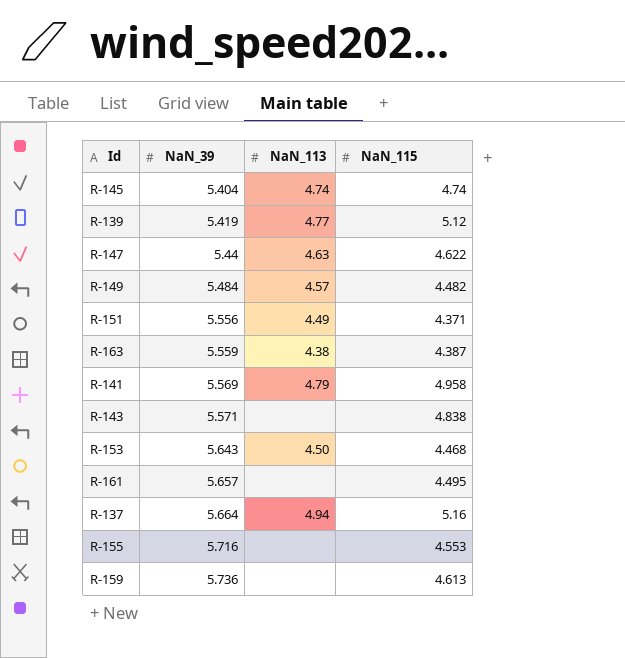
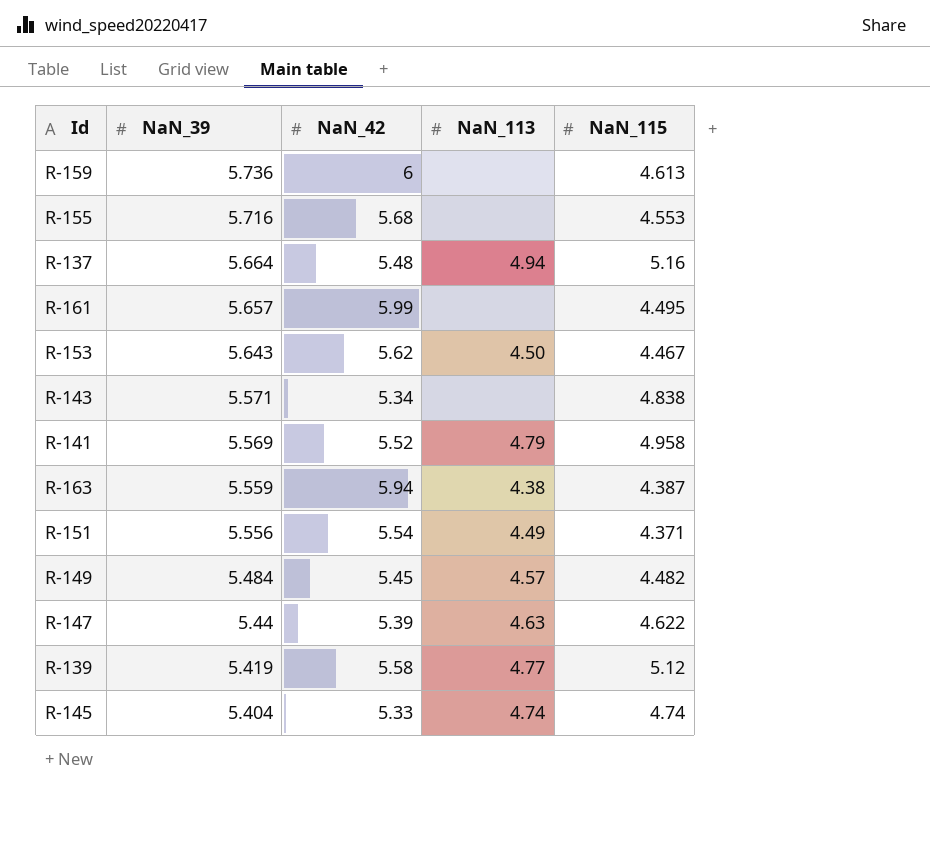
row order: NaN_39 ascending -> NaN_39 descending
column NaN_42 | position: none -> 3
R-153 | NaN_115: 4.468 -> 4.467

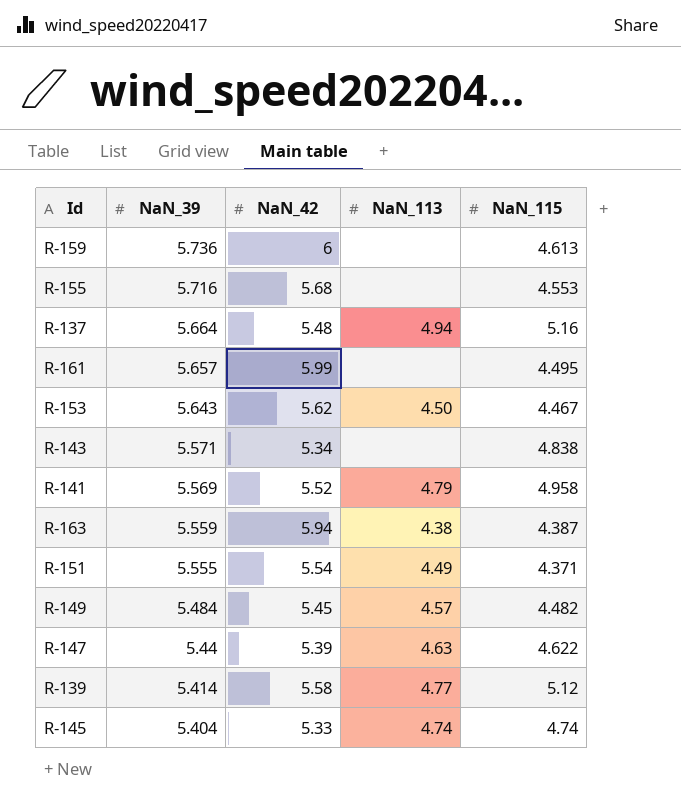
R-151 | NaN_39: 5.556 -> 5.555
R-139 | NaN_39: 5.419 -> 5.414

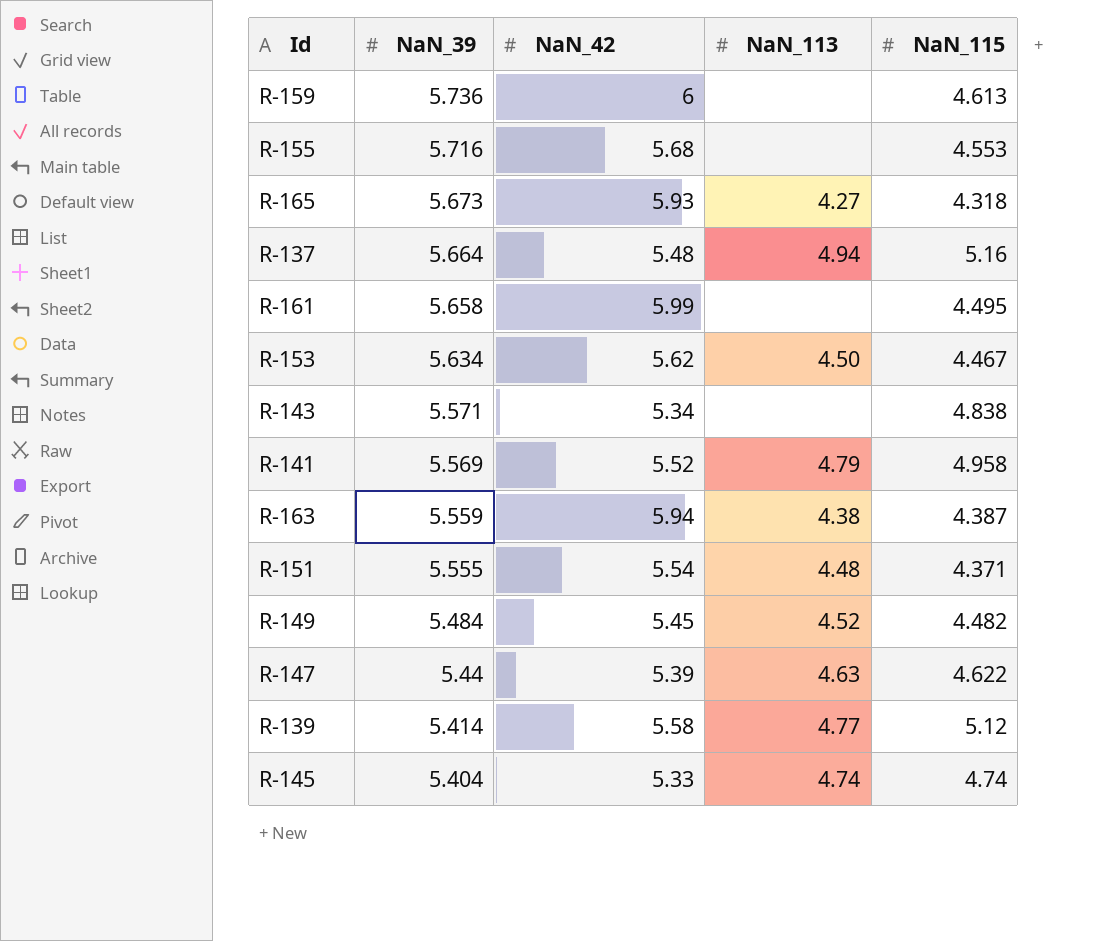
row R-165: none -> 5.673 | 5.93 | 4.27 | 4.318
R-161 | NaN_39: 5.657 -> 5.658
R-153 | NaN_39: 5.643 -> 5.634
R-151 | NaN_113: 4.49 -> 4.48
R-149 | NaN_113: 4.57 -> 4.52

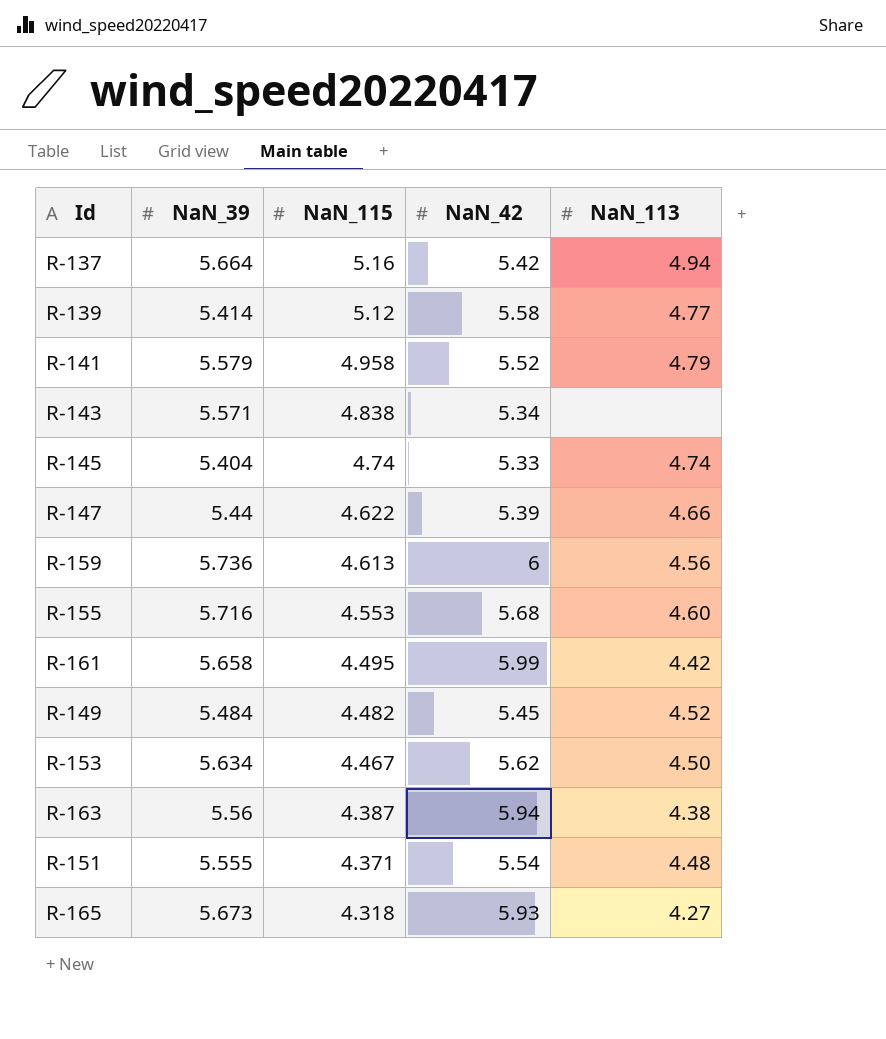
row order: NaN_39 descending -> NaN_115 descending
column NaN_115 | position: 5 -> 3
R-137 | NaN_42: 5.48 -> 5.42
R-141 | NaN_39: 5.569 -> 5.579
R-147 | NaN_113: 4.63 -> 4.66
R-159 | NaN_113: none -> 4.56
R-155 | NaN_113: none -> 4.60
R-161 | NaN_113: none -> 4.42
R-163 | NaN_39: 5.559 -> 5.56

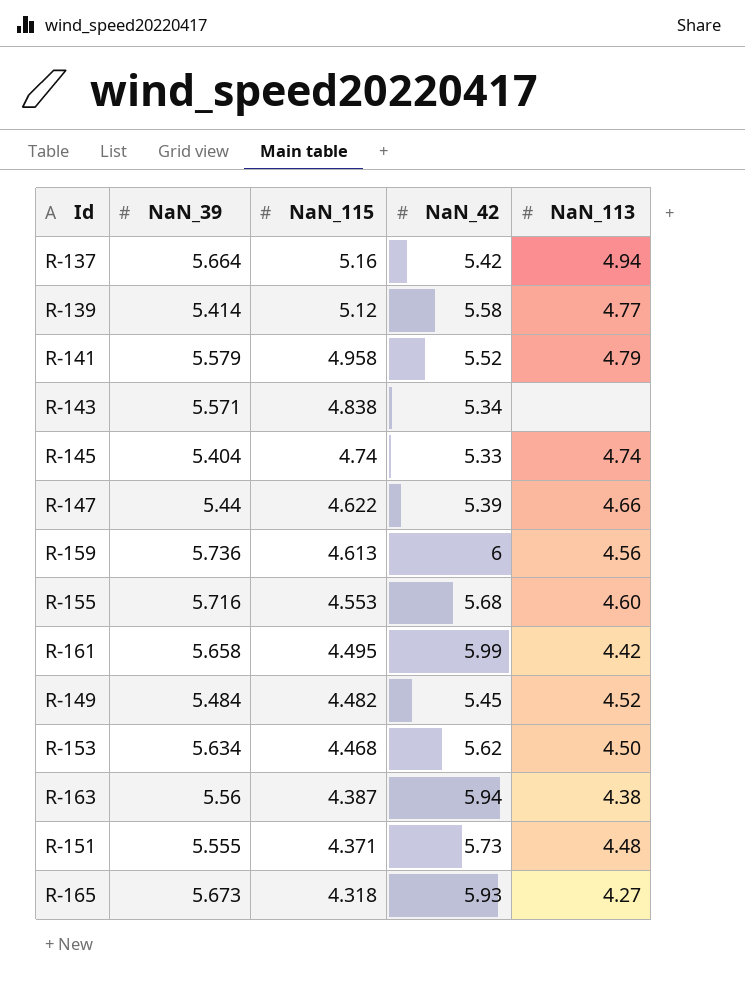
R-153 | NaN_115: 4.467 -> 4.468
R-151 | NaN_42: 5.54 -> 5.73

